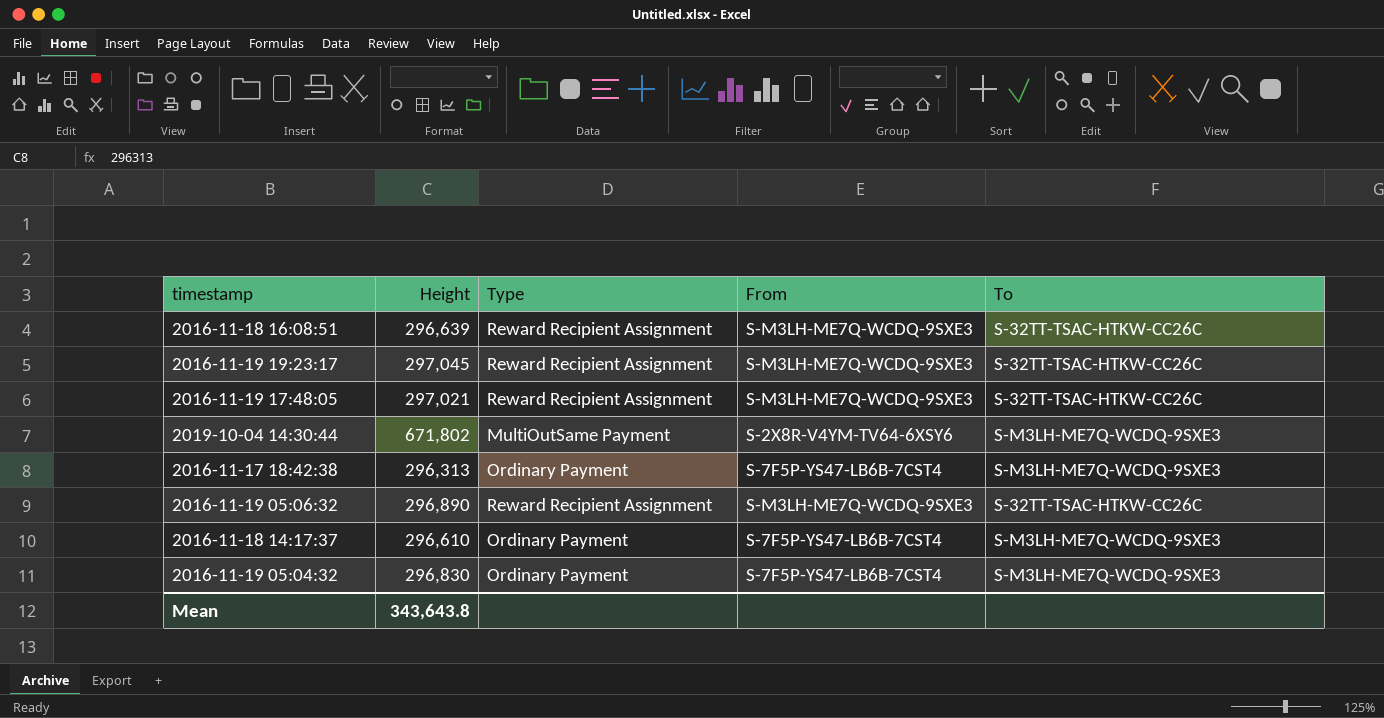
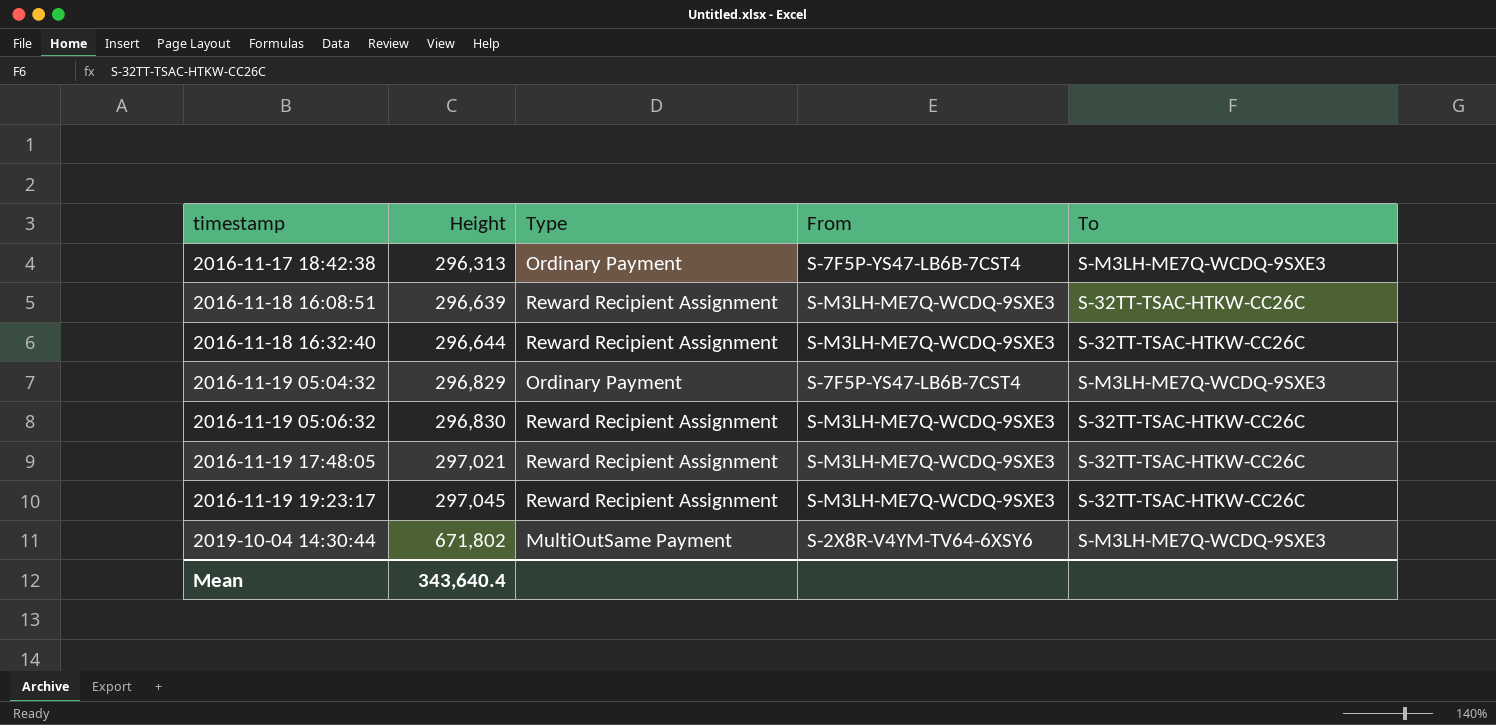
row order: none -> timestamp ascending
row 2016-11-18 14:17:37: 296,610 | Ordinary Payment | S-7F5P-YS47-LB6B-7CST4 | S-M3LH-ME7Q-WCDQ-9SXE3 -> none
row 2016-11-18 16:32:40: none -> 296,644 | Reward Recipient Assignment | S-M3LH-ME7Q-WCDQ-9SXE3 | S-32TT-TSAC-HTKW-CC26C
2016-11-19 05:04:32 | Height: 296,830 -> 296,829
2016-11-19 05:06:32 | Height: 296,890 -> 296,830
Mean | Height: 343,643.8 -> 343,640.4

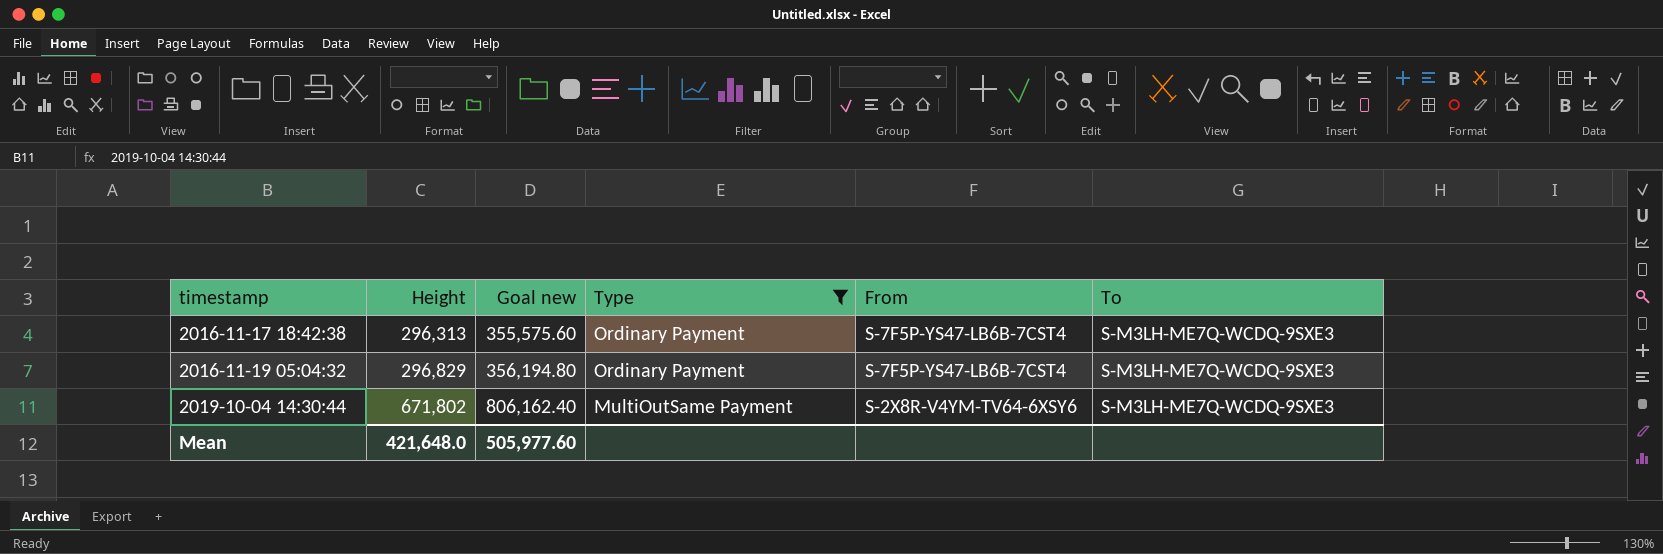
filter: none -> Type != Reward Recipient Assignment
column Goal new | formula: none -> [Height] * 1.2
Mean | Height: 343,640.4 -> 421,648.0

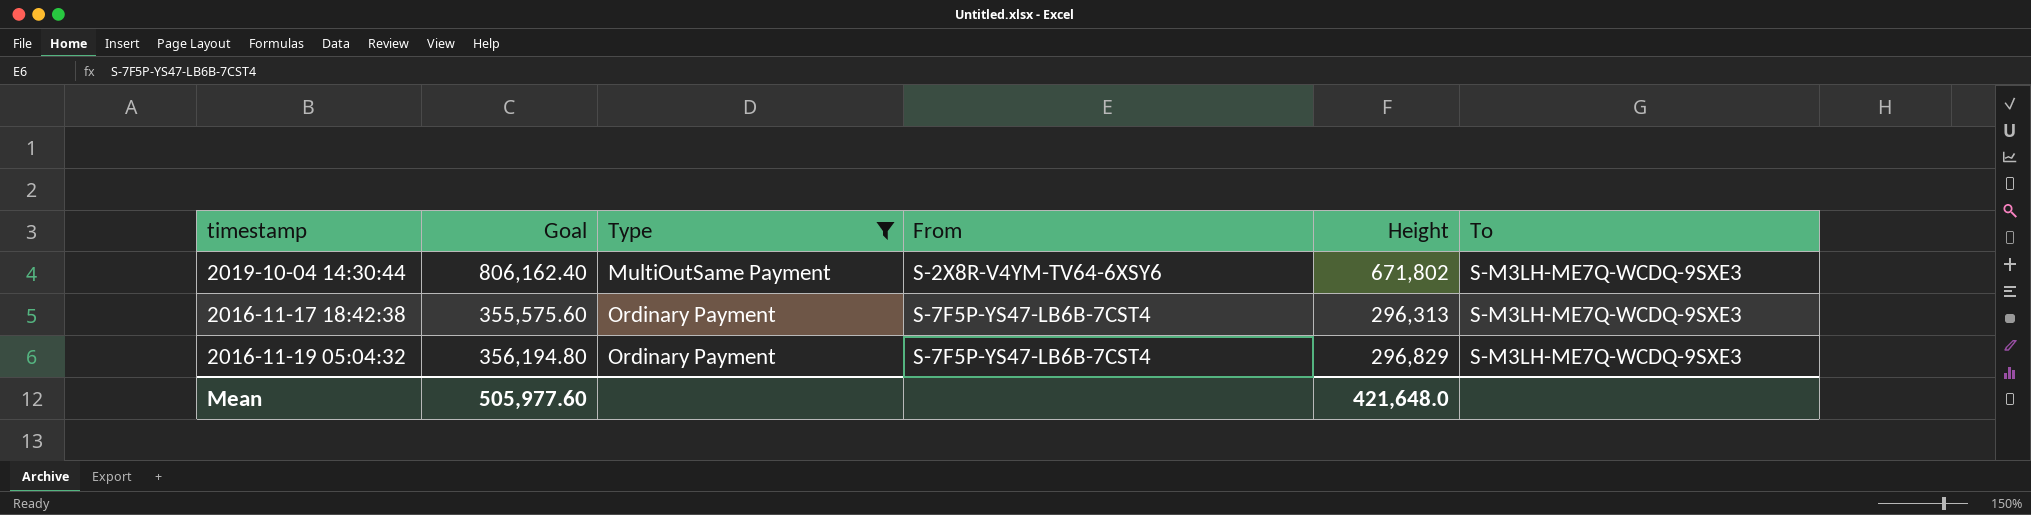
row order: timestamp ascending -> Type ascending
column name: Goal new -> Goal
column Height | position: 2 -> 5

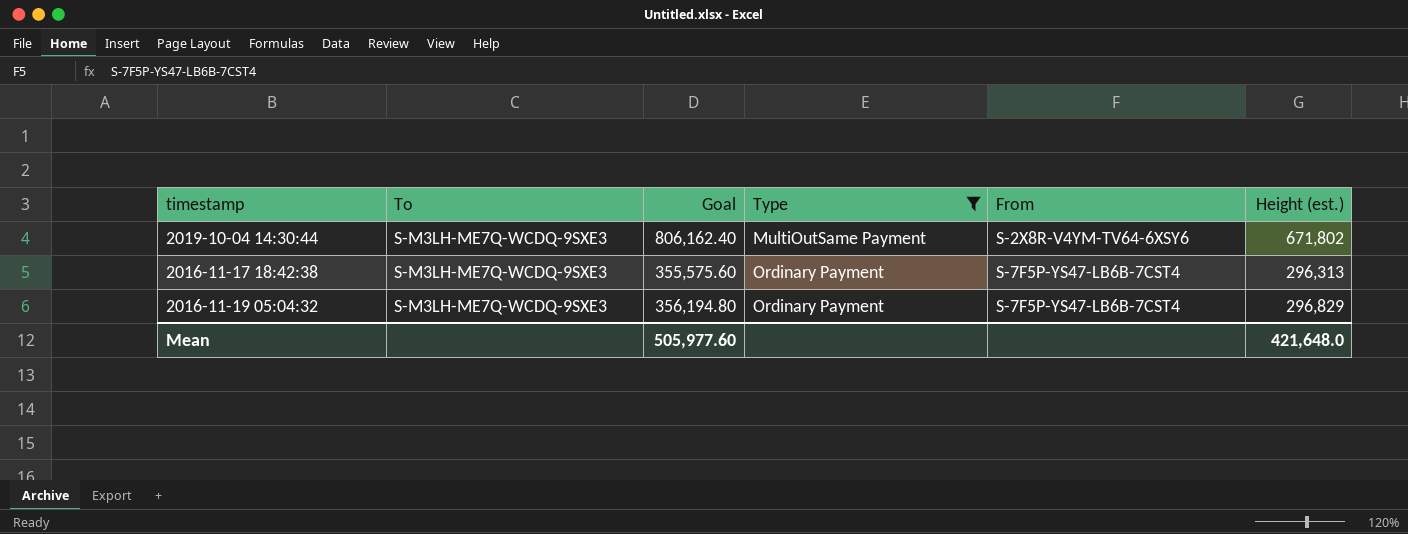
column To | position: 6 -> 2
column name: Height -> Height (est.)

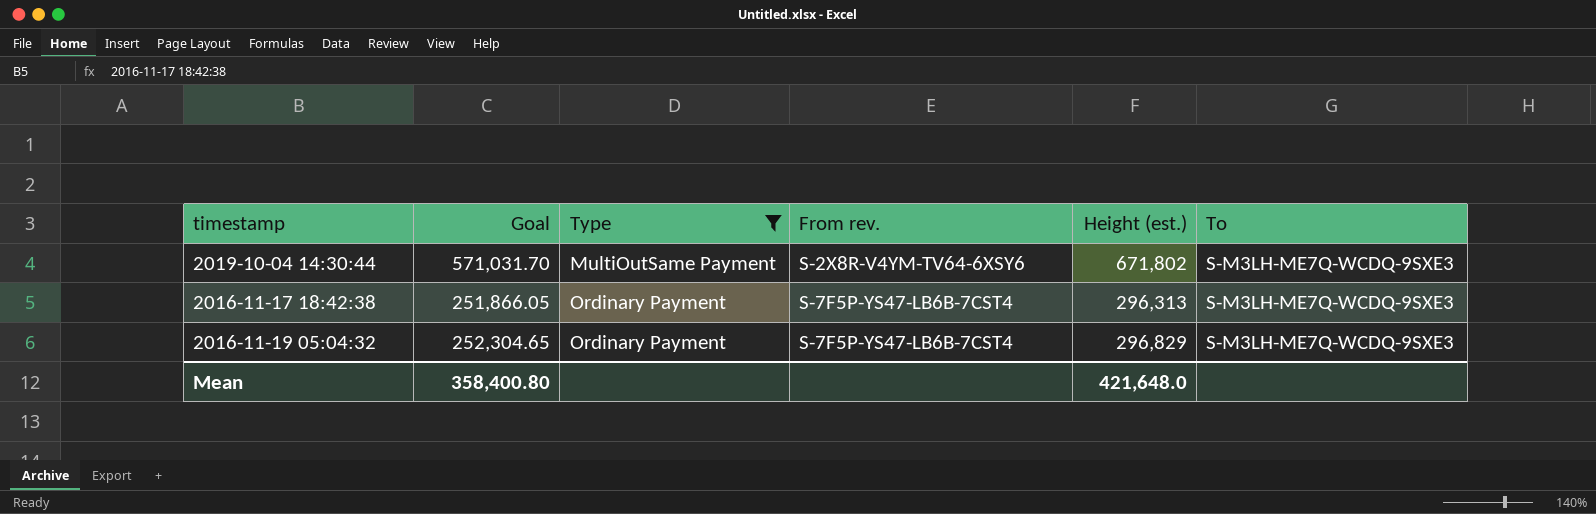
column Goal | formula: [Height (est.)] * 1.2 -> [Height (est.)] * 0.85
column name: From -> From rev.
column To | position: 2 -> 6
Mean | Goal: 505,977.60 -> 358,400.80

